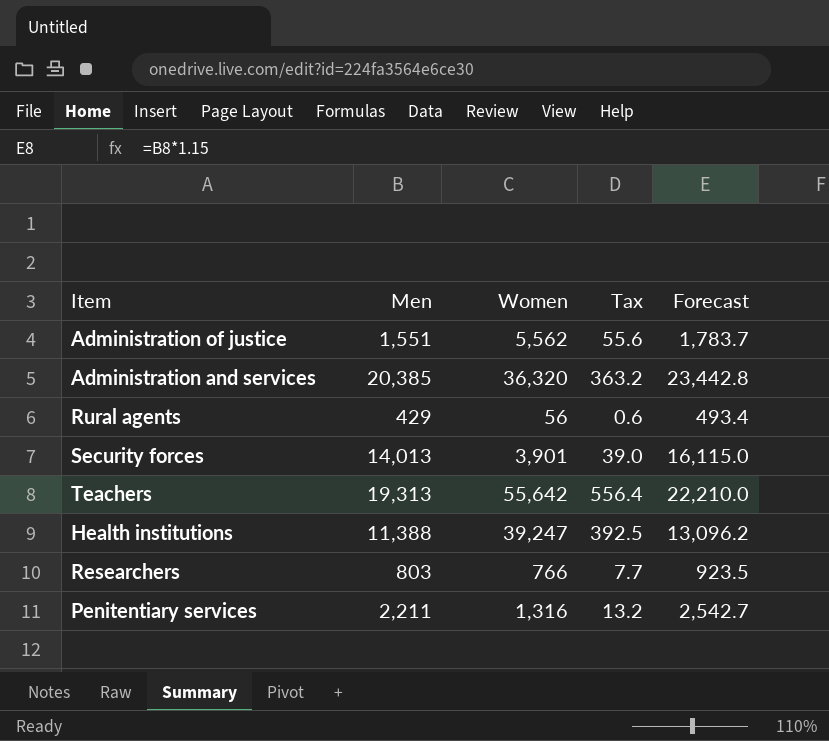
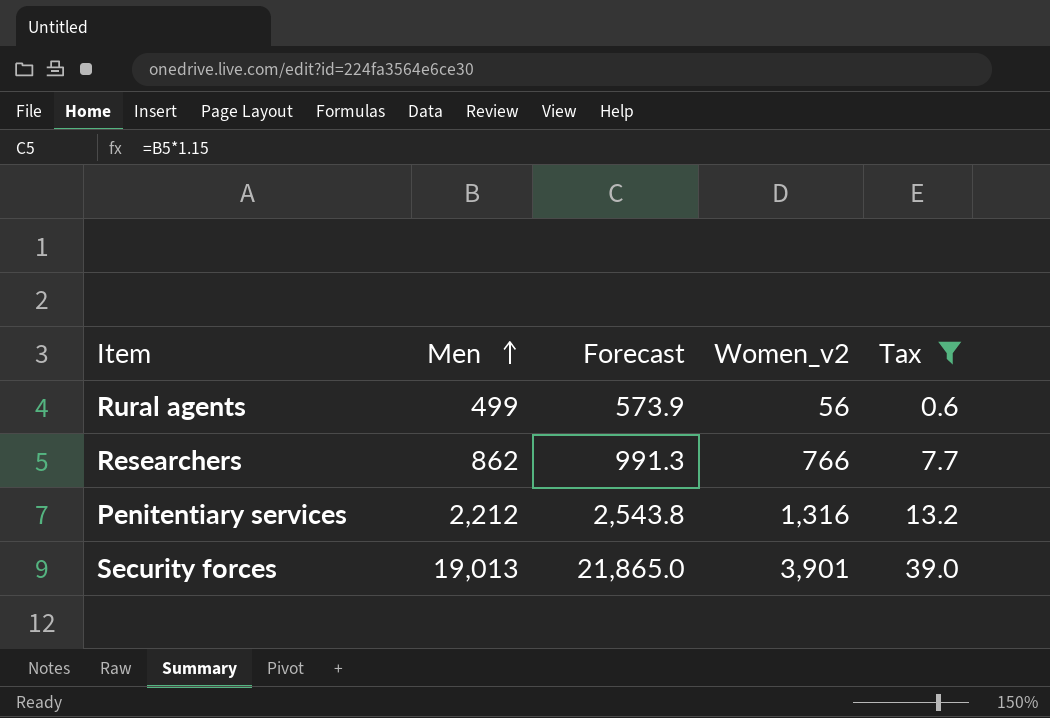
filter: none -> Tax <= 39.0
row order: none -> Men ascending
column Forecast | position: 5 -> 3
column name: Women -> Women_v2
Rural agents | Men: 429 -> 499
Rural agents | Forecast: 493.4 -> 573.9
Researchers | Men: 803 -> 862
Researchers | Forecast: 923.5 -> 991.3
Penitentiary services | Men: 2,211 -> 2,212
Penitentiary services | Forecast: 2,542.7 -> 2,543.8
Security forces | Men: 14,013 -> 19,013
Security forces | Forecast: 16,115.0 -> 21,865.0

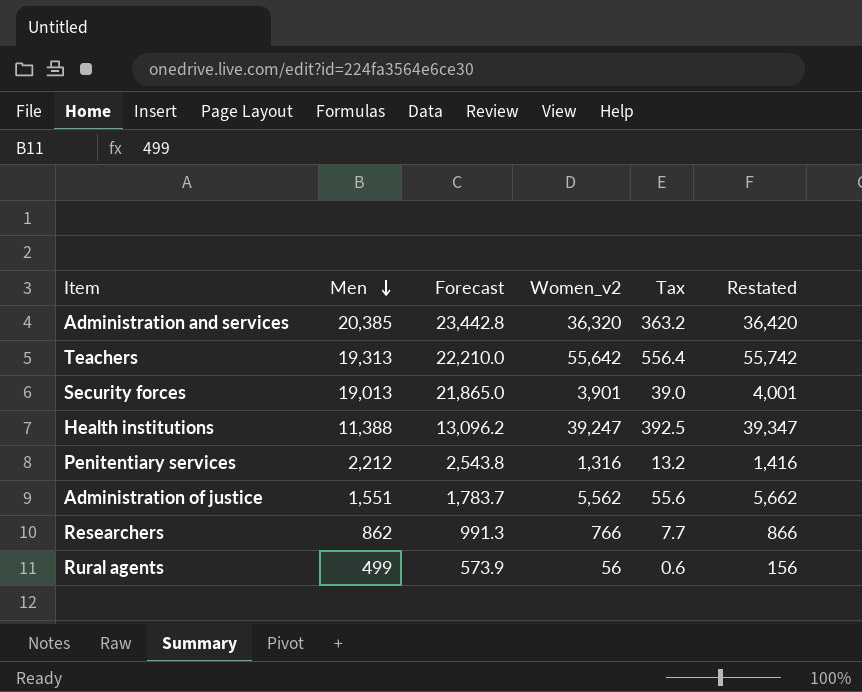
filter: Tax <= 39.0 -> none
row order: Men ascending -> Men descending
column Restated | formula: none -> [Women_v2] + 100

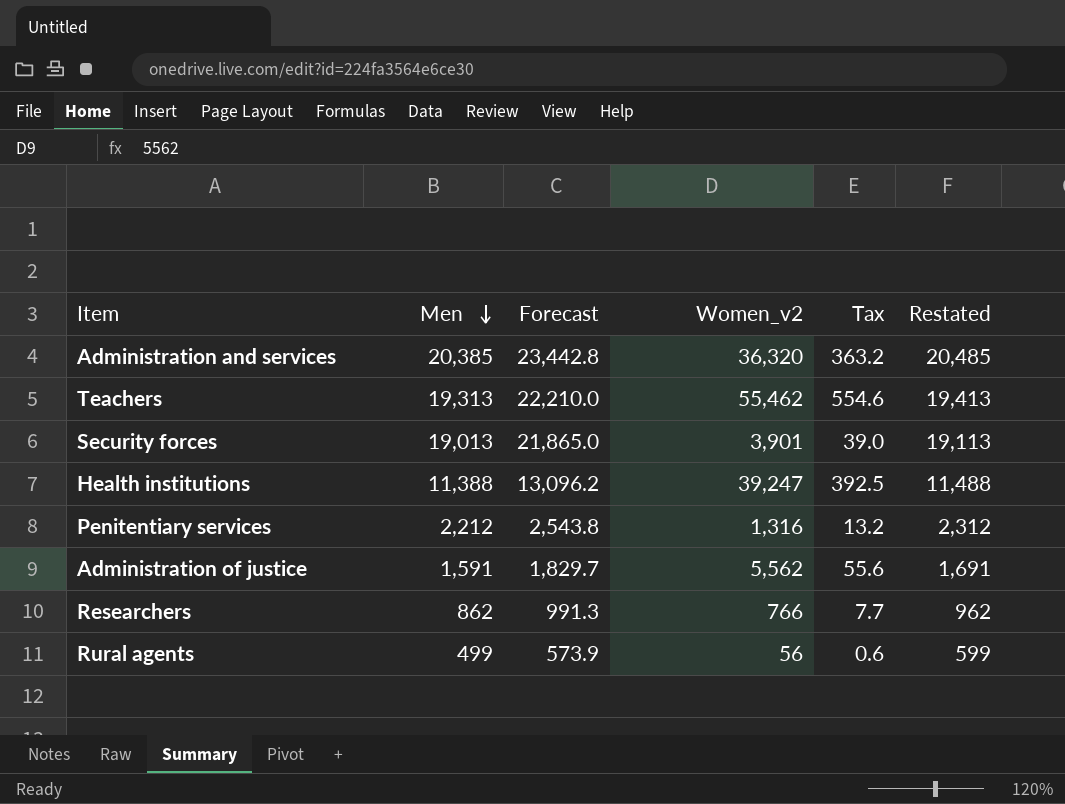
column Restated | formula: [Women_v2] + 100 -> [Men] + 100
Teachers | Women_v2: 55,642 -> 55,462
Teachers | Tax: 556.4 -> 554.6
Administration of justice | Men: 1,551 -> 1,591
Administration of justice | Forecast: 1,783.7 -> 1,829.7

